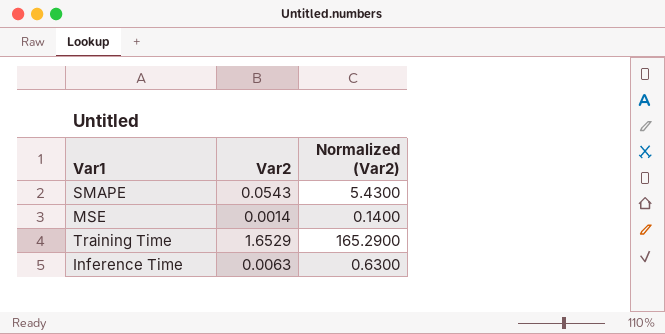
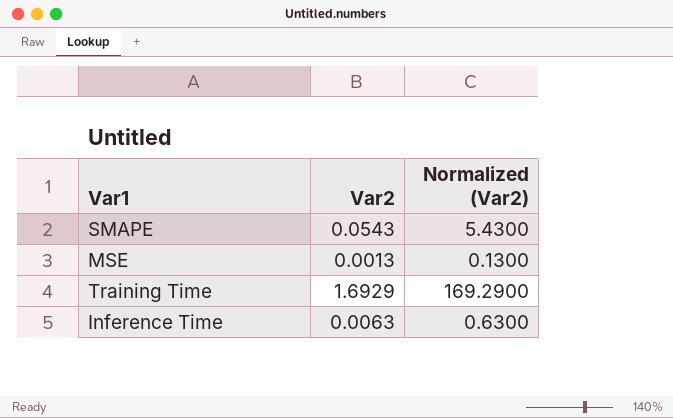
MSE | Var2: 0.0014 -> 0.0013
MSE | Normalized (Var2): 0.1400 -> 0.1300
Training Time | Var2: 1.6529 -> 1.6929
Training Time | Normalized (Var2): 165.2900 -> 169.2900

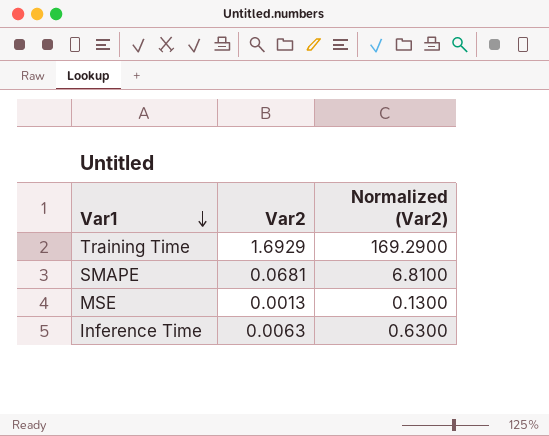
row order: none -> Var1 descending
SMAPE | Var2: 0.0543 -> 0.0681
SMAPE | Normalized (Var2): 5.4300 -> 6.8100

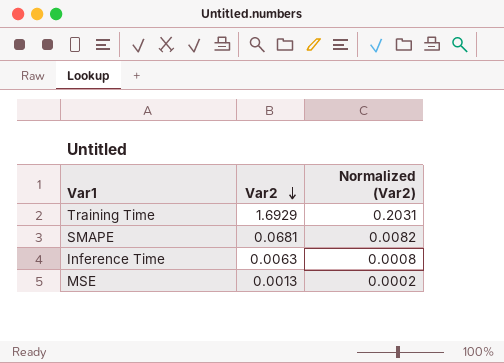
row order: Var1 descending -> Var2 descending
column Normalized (Var2) | formula: [Var2] * 100 -> [Var2] * 0.12

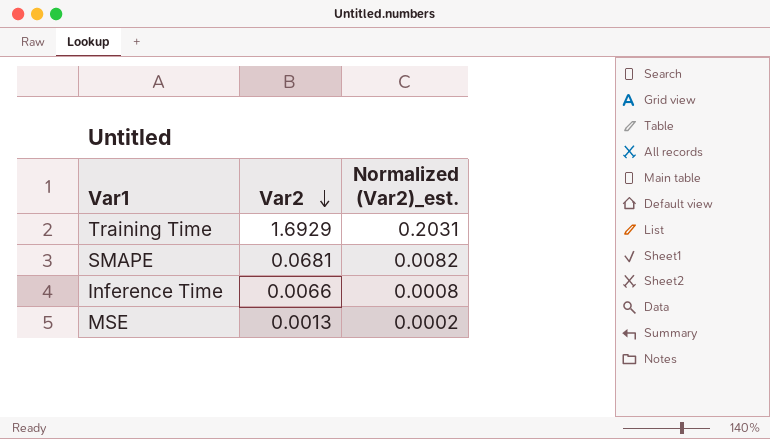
column name: Normalized (Var2) -> Normalized (Var2)_est.
Inference Time | Var2: 0.0063 -> 0.0066

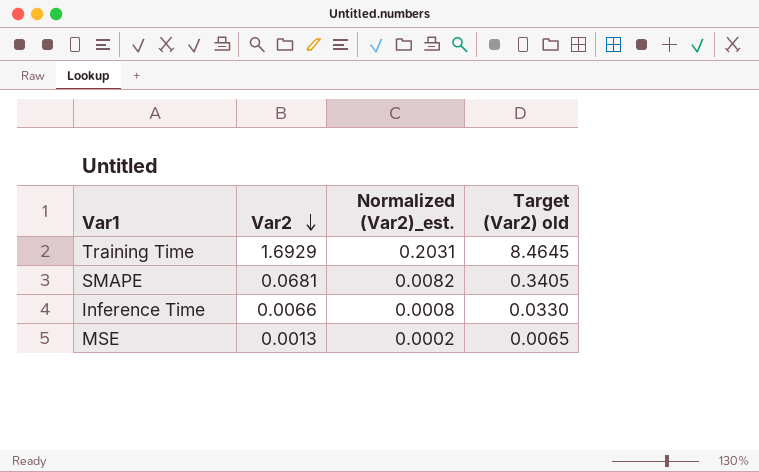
column Target (Var2) old | formula: none -> [Var2] * 5

